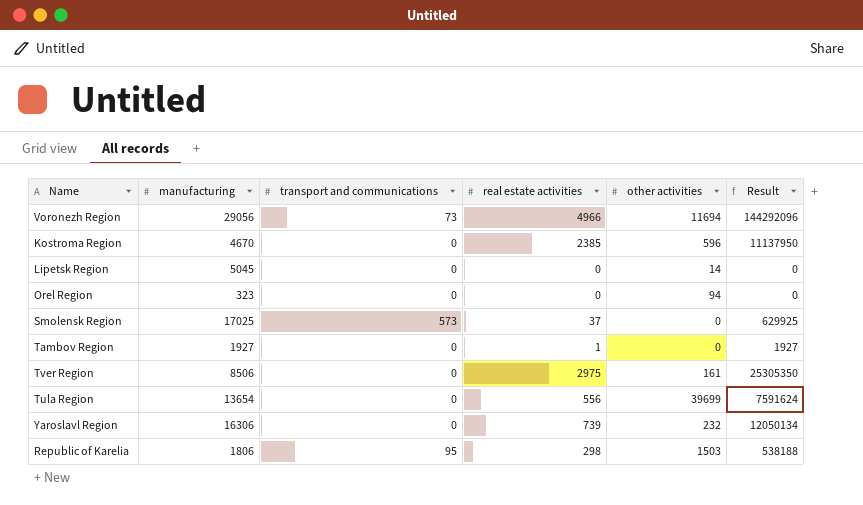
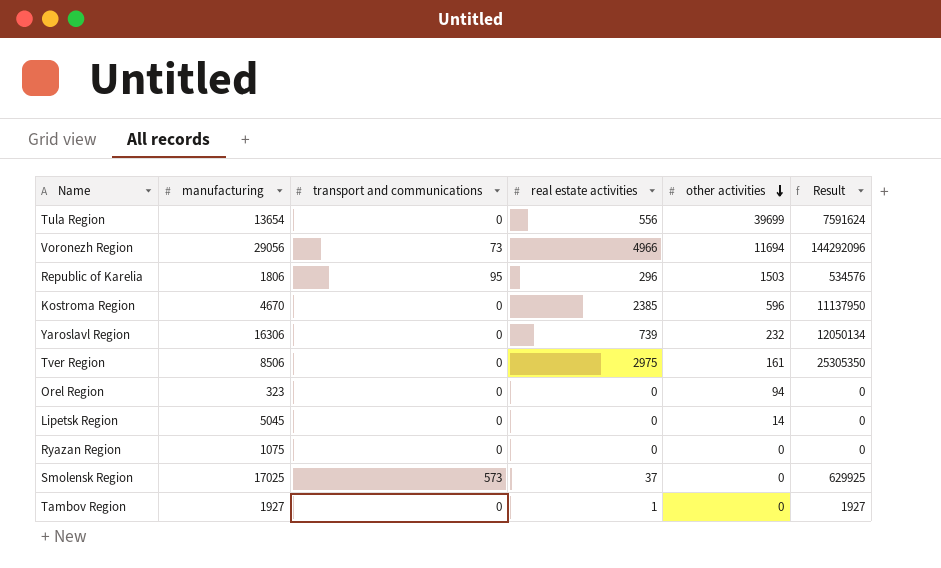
row order: none -> other activities descending
Republic of Karelia | real estate activities: 298 -> 296
Republic of Karelia | Result: 538188 -> 534576
row Ryazan Region: none -> 1075 | 0 | 0 | 0 | 0

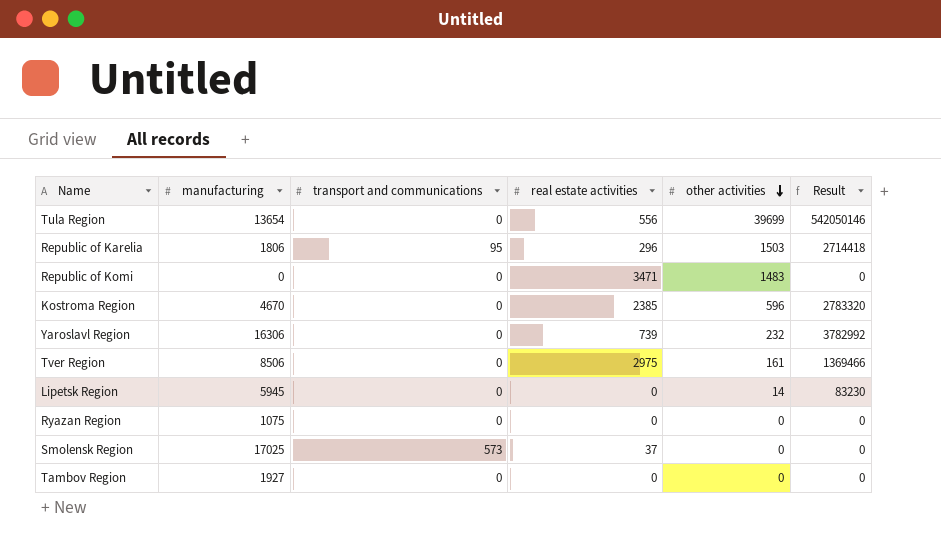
column Result | formula: [manufacturing] * [real estate activities] -> [manufacturing] * [other activities]
row Voronezh Region: 29056 | 73 | 4966 | 11694 | 144292096 -> none
row Orel Region: 323 | 0 | 0 | 94 | 0 -> none
row Republic of Komi: none -> 0 | 0 | 3471 | 1483 | 0
Lipetsk Region | manufacturing: 5045 -> 5945
Tambov Region | real estate activities: 1 -> 0

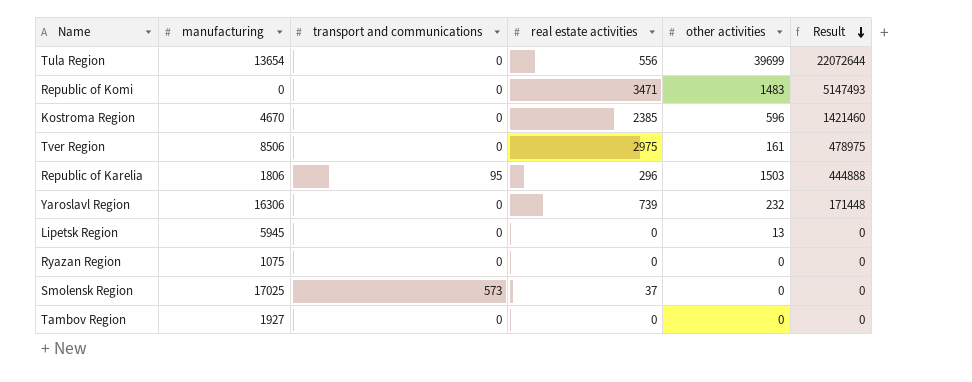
row order: other activities descending -> Result descending
column Result | formula: [manufacturing] * [other activities] -> [real estate activities] * [other activities]
Lipetsk Region | other activities: 14 -> 13

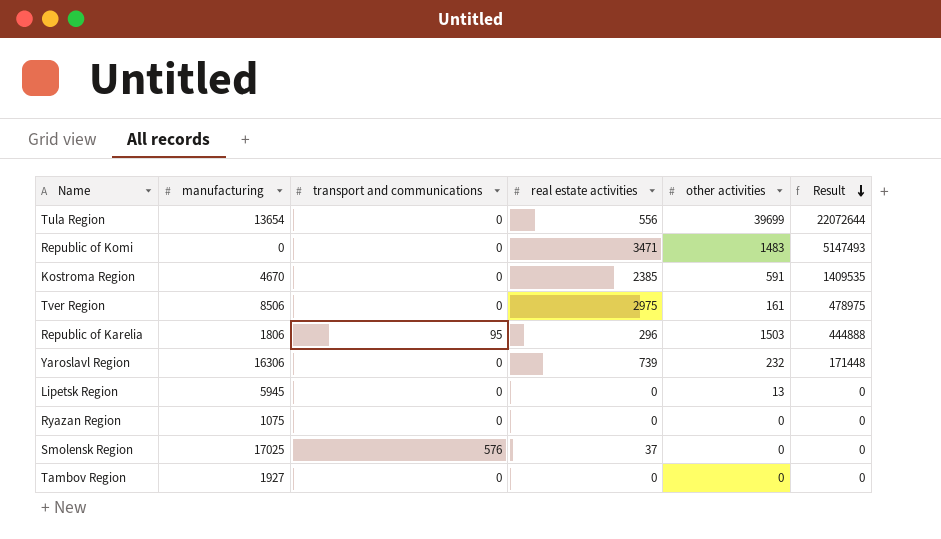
Kostroma Region | other activities: 596 -> 591
Kostroma Region | Result: 1421460 -> 1409535
Smolensk Region | transport and communications: 573 -> 576

